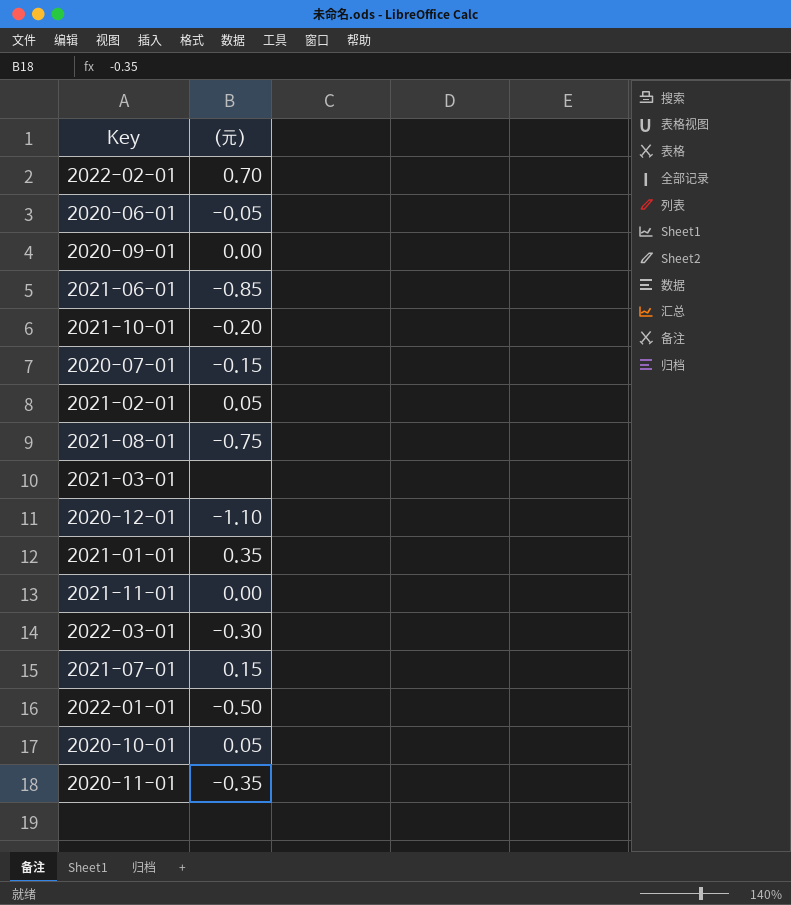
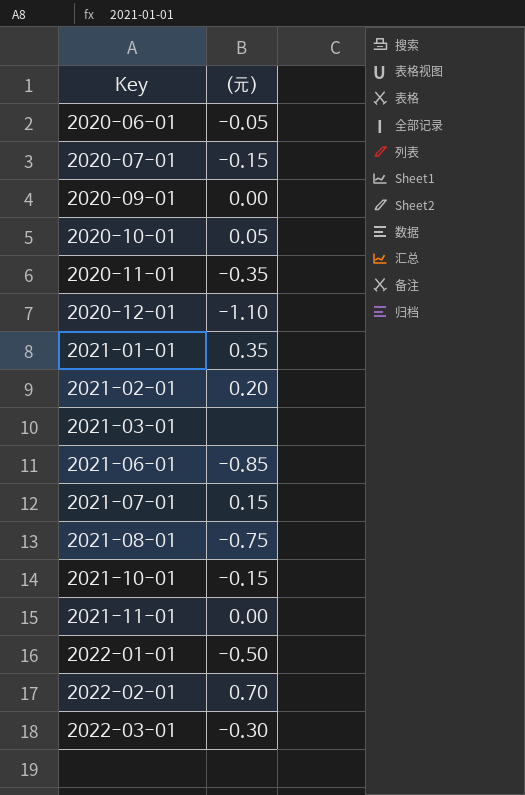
row order: none -> Key ascending
2021-02-01 | (元): 0.05 -> 0.20
2021-10-01 | (元): -0.20 -> -0.15

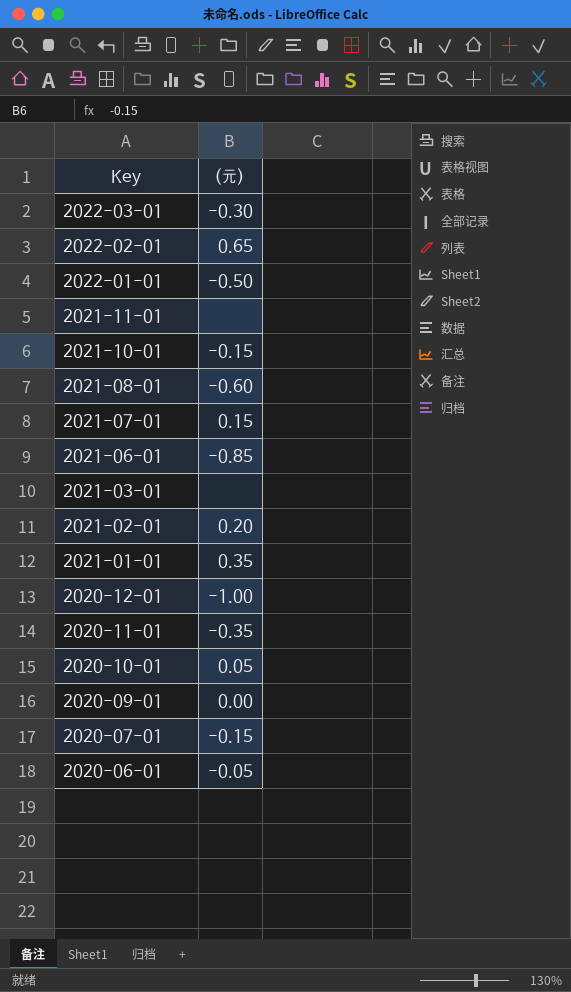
row order: Key ascending -> Key descending
2022-02-01 | (元): 0.70 -> 0.65
2021-11-01 | (元): 0.00 -> none
2021-08-01 | (元): -0.75 -> -0.60
2020-12-01 | (元): -1.10 -> -1.00

